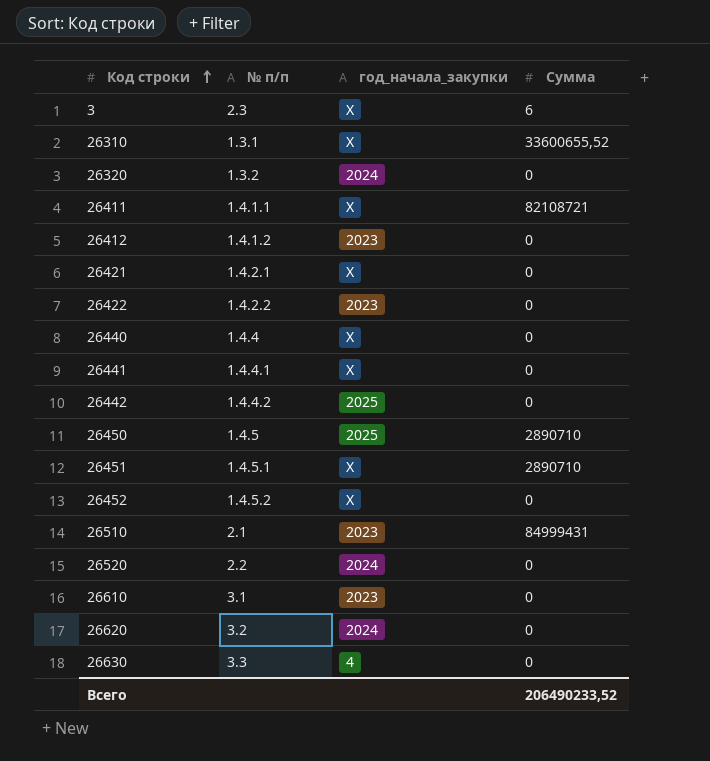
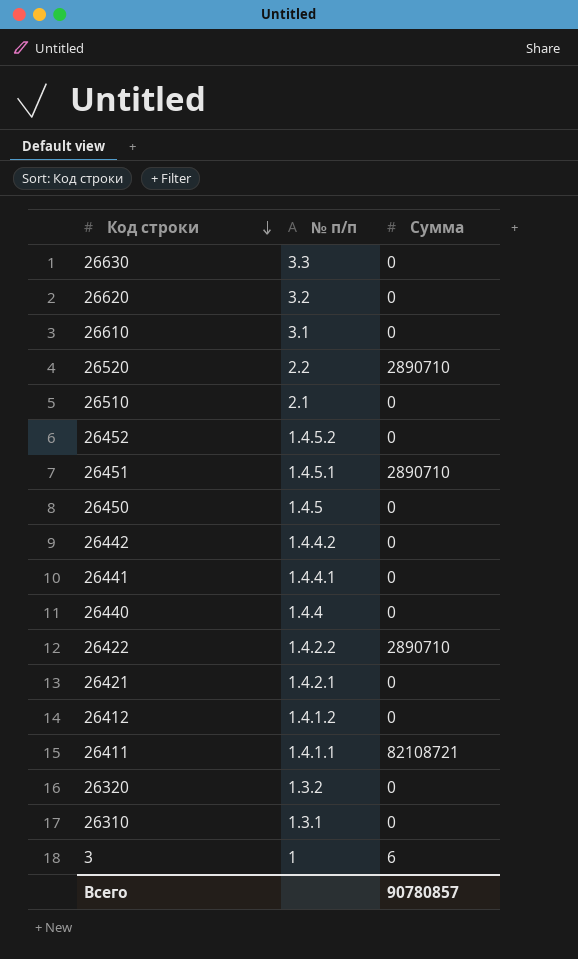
row order: Код строки ascending -> Код строки descending
column год_начала_закупки | position: 3 -> none
26520 | Сумма: 0 -> 2890710
26510 | Сумма: 84999431 -> 0
26450 | Сумма: 2890710 -> 0
26422 | Сумма: 0 -> 2890710
26310 | Сумма: 33600655,52 -> 0
3 | № п/п: 2.3 -> 1
Всего | Сумма: 206490233,52 -> 90780857

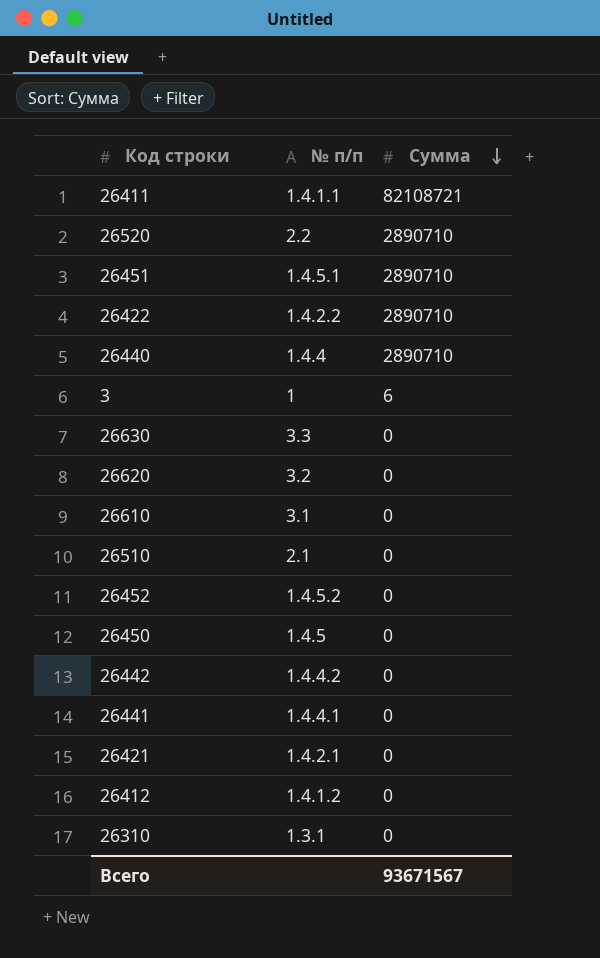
row order: Код строки descending -> Сумма descending
row 26320: 1.3.2 | 0 -> none
26440 | Сумма: 0 -> 2890710
Всего | Сумма: 90780857 -> 93671567

